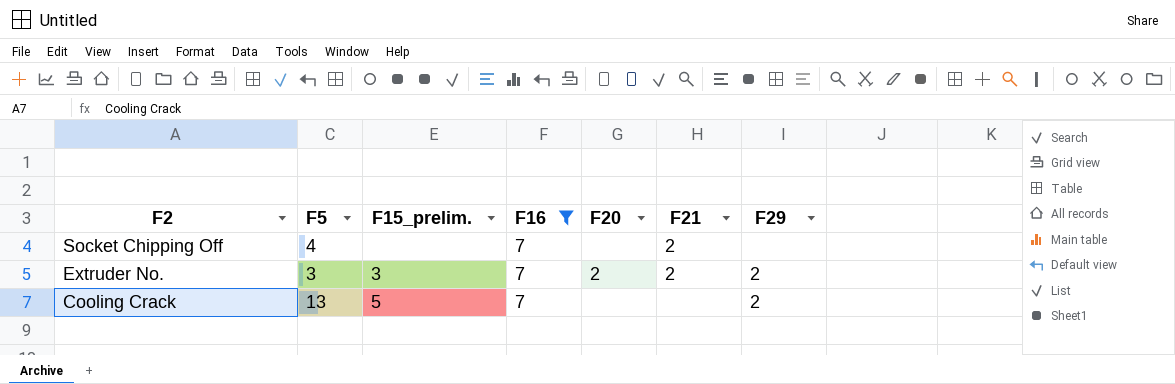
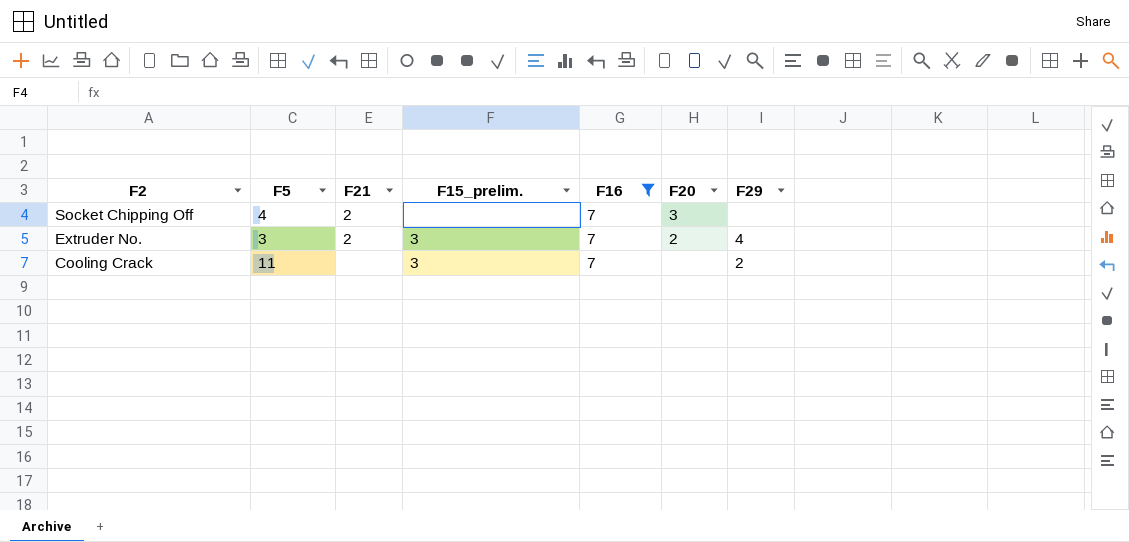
column F21 | position: 6 -> 3
Socket Chipping Off | F20: none -> 3
Extruder No. | F29: 2 -> 4
Cooling Crack | F5: 13 -> 11
Cooling Crack | F15_prelim.: 5 -> 3

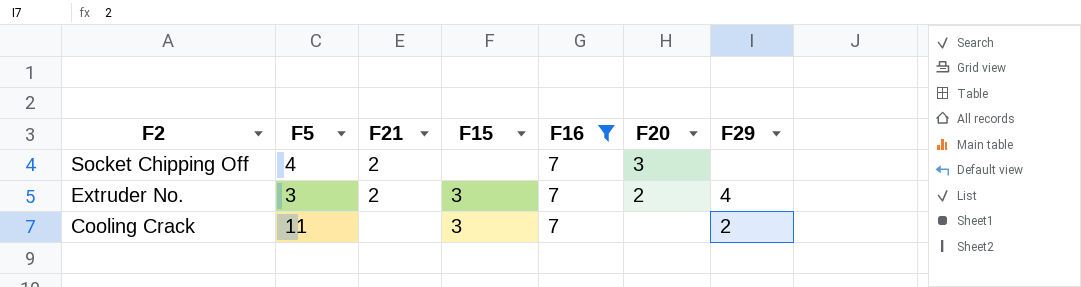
column name: F15_prelim. -> F15

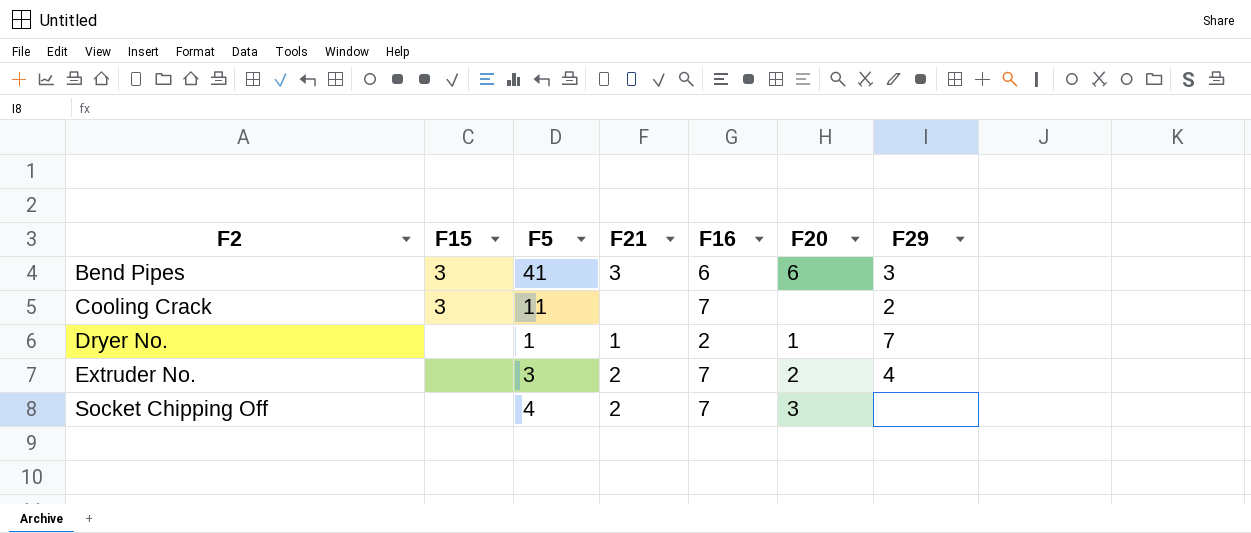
filter: F16 = 7 -> none
row order: F2 descending -> F2 ascending
column F15 | position: 4 -> 2
Extruder No. | F15: 3 -> none

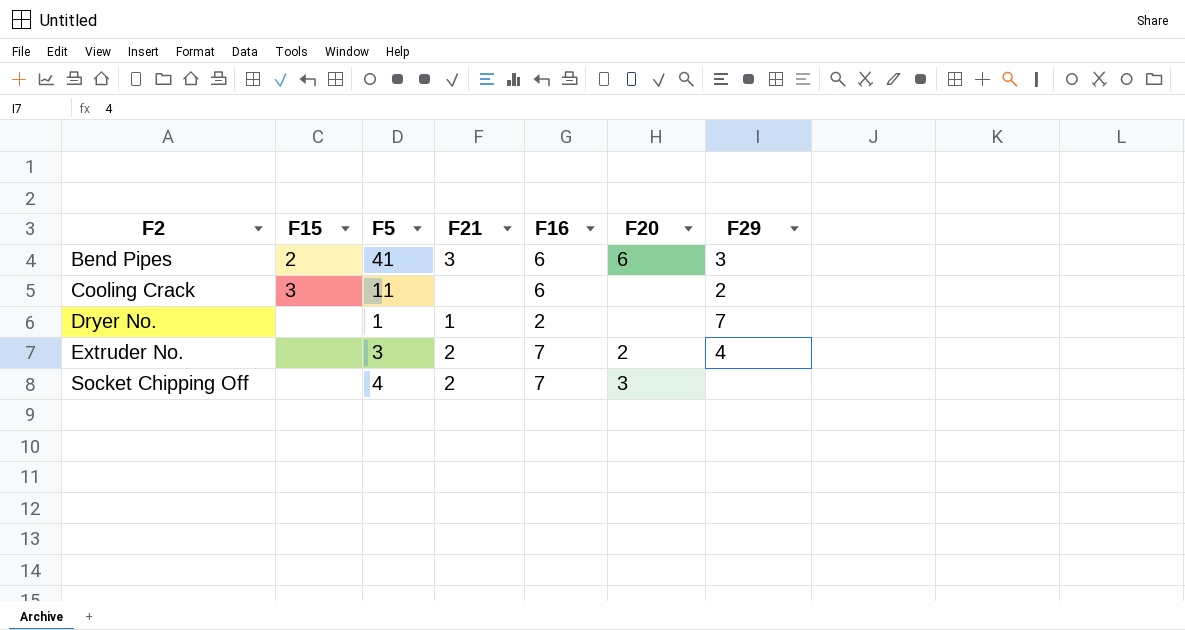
Bend Pipes | F15: 3 -> 2
Cooling Crack | F16: 7 -> 6
Dryer No. | F20: 1 -> none

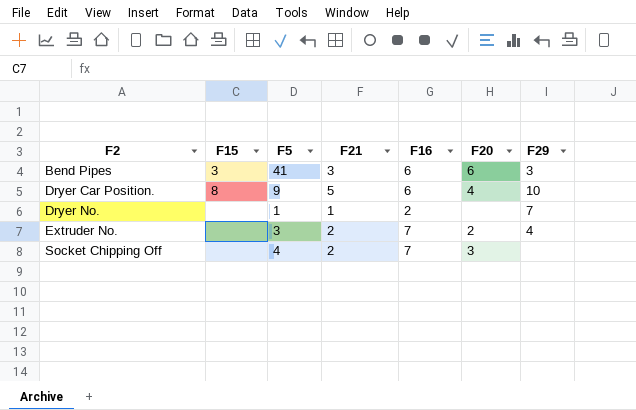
row Cooling Crack: 3 | 11 | none | 6 | none | 2 -> none
Bend Pipes | F15: 2 -> 3
row Dryer Car Position.: none -> 8 | 9 | 5 | 6 | 4 | 10

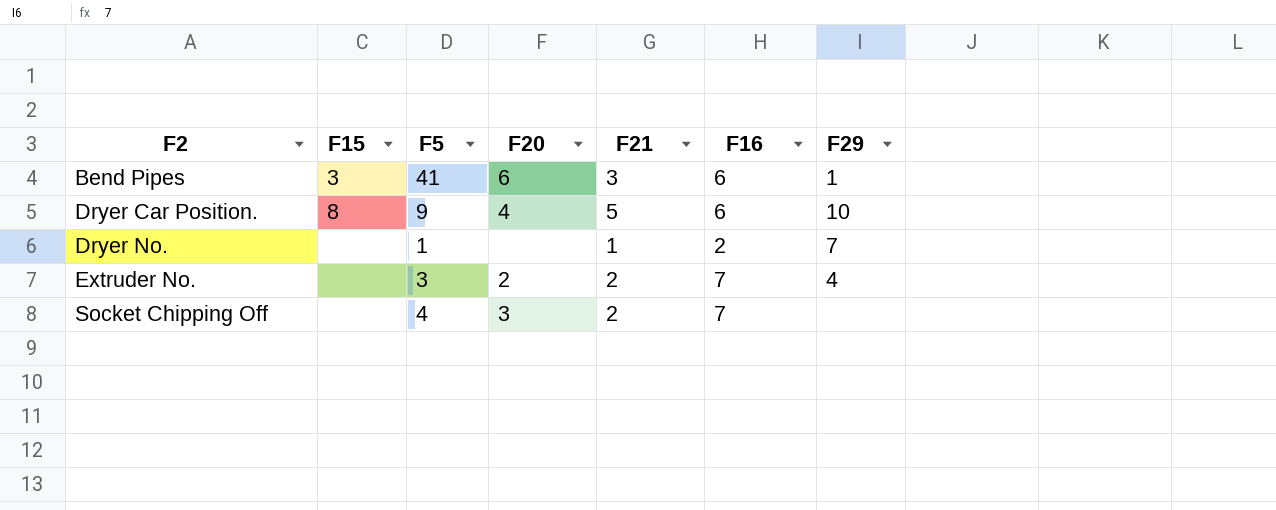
column F20 | position: 6 -> 4
Bend Pipes | F29: 3 -> 1

